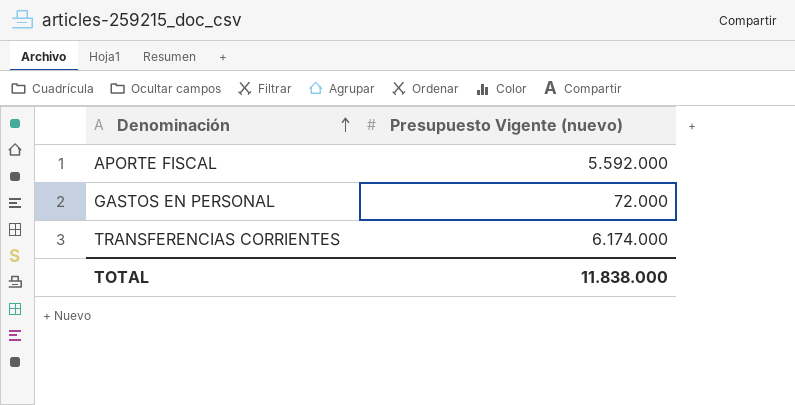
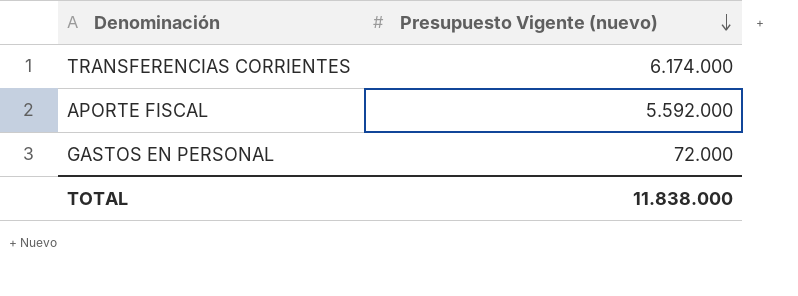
row order: Denominación ascending -> Presupuesto Vigente (nuevo) descending

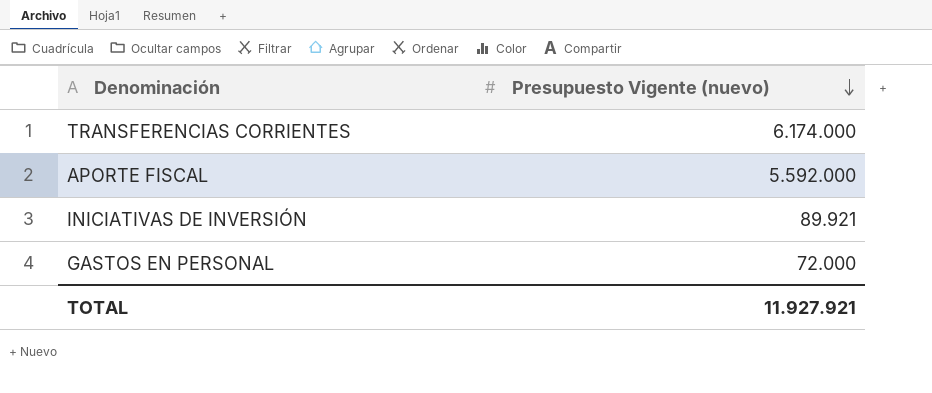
row INICIATIVAS DE INVERSIÓN: none -> 89.921
TOTAL | Presupuesto Vigente (nuevo): 11.838.000 -> 11.927.921

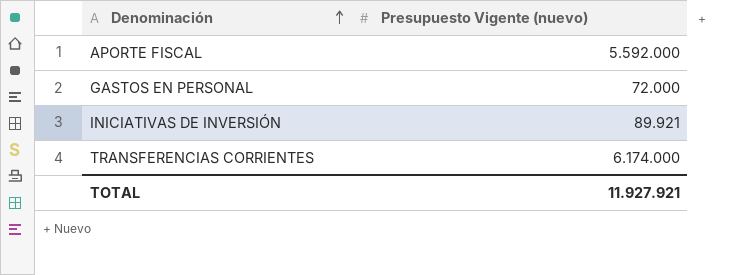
row order: Presupuesto Vigente (nuevo) descending -> Denominación ascending

